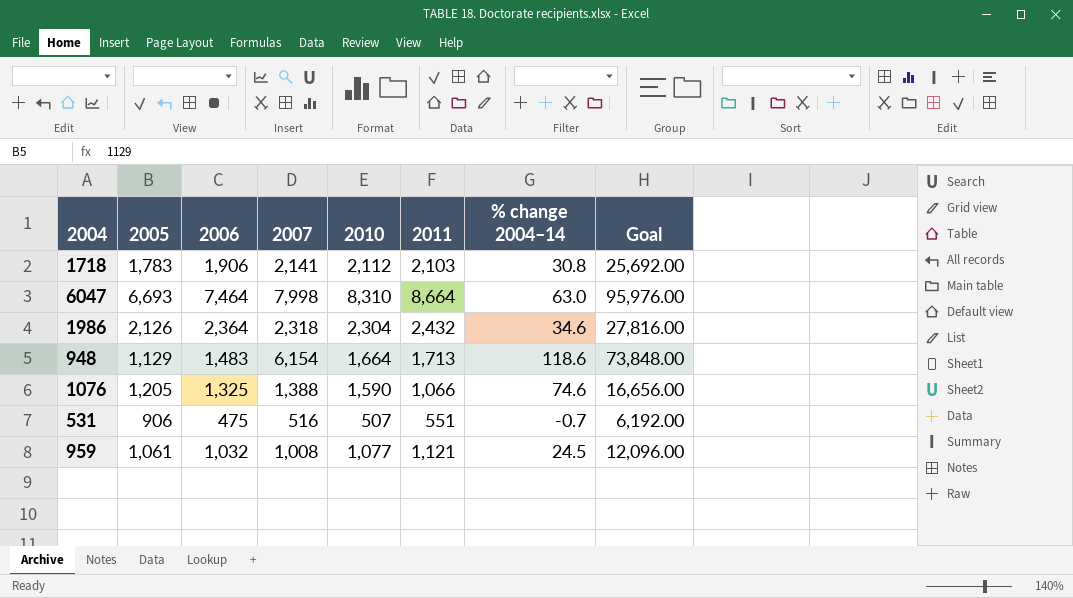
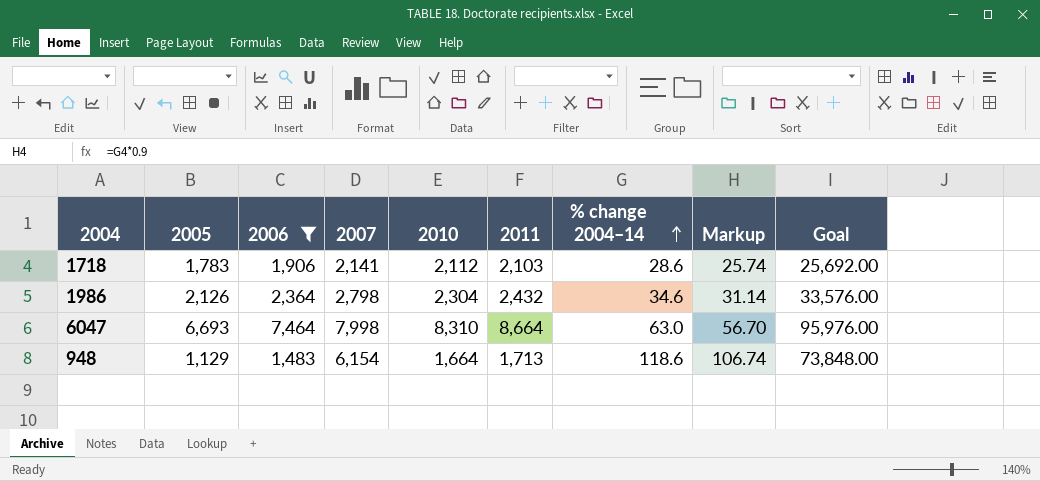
filter: none -> 2006 >= 1,483
row order: none -> % change 2004–14 ascending
column Markup | formula: none -> [% change 2004–14] * 0.9
1718 | % change 2004–14: 30.8 -> 28.6
1986 | 2007: 2,318 -> 2,798
1986 | Goal: 27,816.00 -> 33,576.00

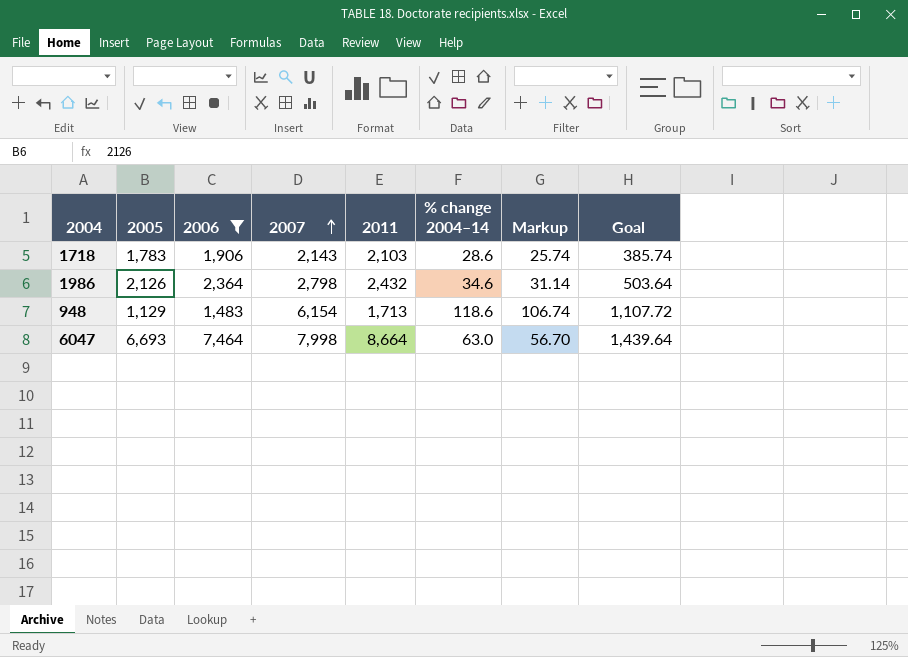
row order: % change 2004–14 ascending -> 2007 ascending
column 2010 | position: 5 -> none
column Goal | formula: [2007] * 12 -> [2007] * 0.18
1718 | 2007: 2,141 -> 2,143

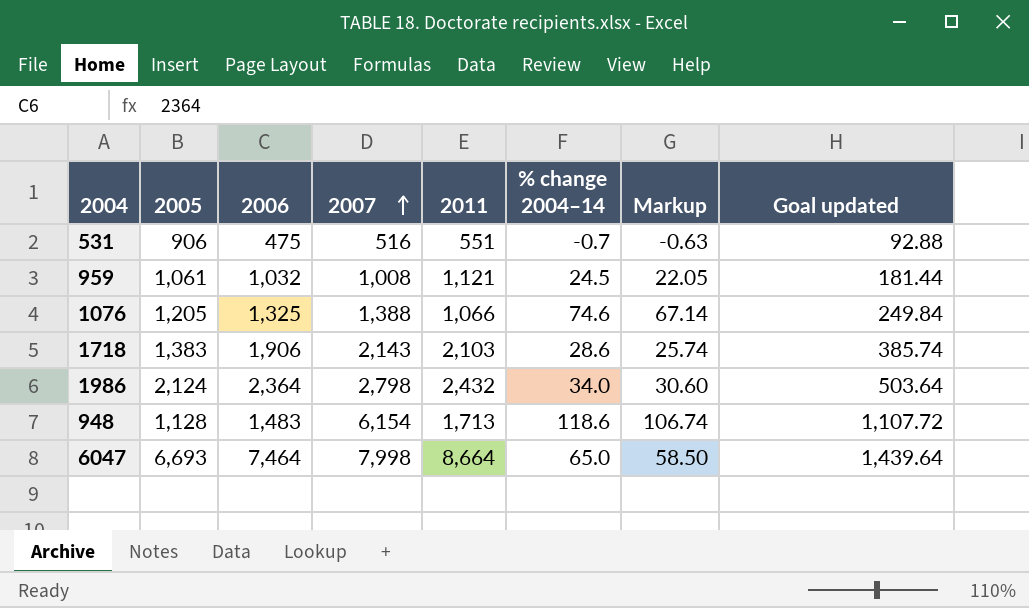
filter: 2006 >= 1,483 -> none
column name: Goal -> Goal updated
1718 | 2005: 1,783 -> 1,383
1986 | 2005: 2,126 -> 2,124
1986 | % change 2004–14: 34.6 -> 34.0
1986 | Markup: 31.14 -> 30.60
948 | 2005: 1,129 -> 1,128
6047 | % change 2004–14: 63.0 -> 65.0
6047 | Markup: 56.70 -> 58.50

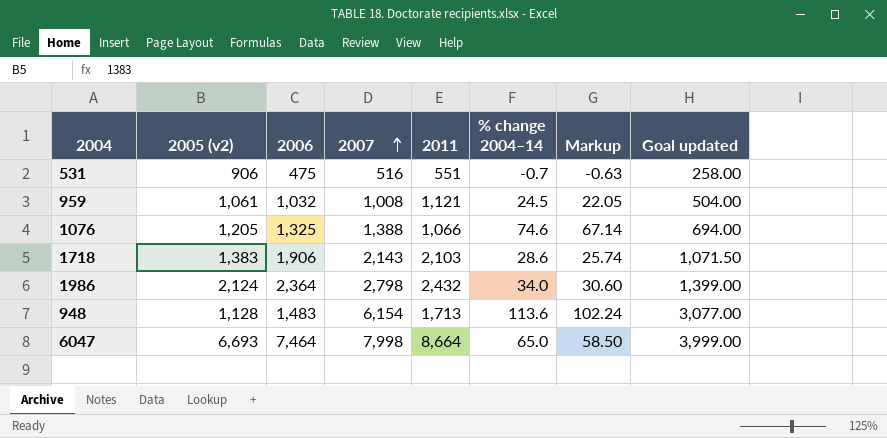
column name: 2005 -> 2005 (v2)
column Goal updated | formula: [2007] * 0.18 -> [2007] * 0.5
948 | % change 2004–14: 118.6 -> 113.6
948 | Markup: 106.74 -> 102.24

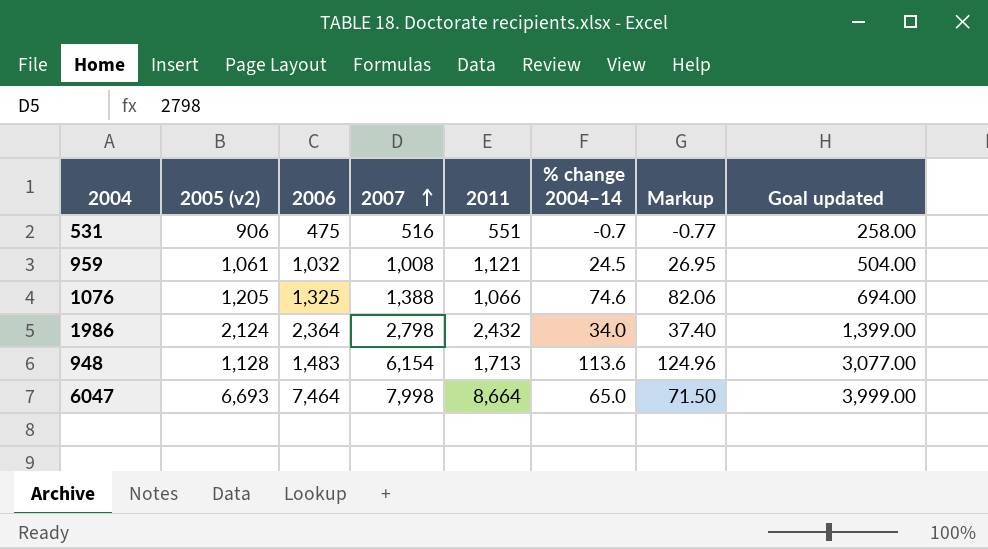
column Markup | formula: [% change 2004–14] * 0.9 -> [% change 2004–14] * 1.1
row 1718: 1,383 | 1,906 | 2,143 | 2,103 | 28.6 | 25.74 | 1,071.50 -> none

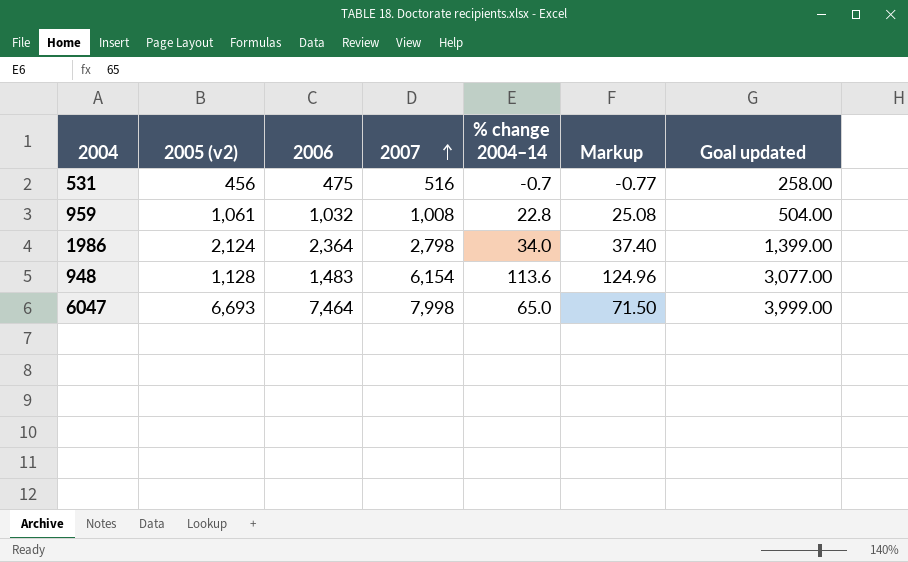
column 2011 | position: 5 -> none
row 1076: 1,205 | 1,325 | 1,388 | 1,066 | 74.6 | 82.06 | 694.00 -> none
531 | 2005 (v2): 906 -> 456
959 | % change 2004–14: 24.5 -> 22.8
959 | Markup: 26.95 -> 25.08

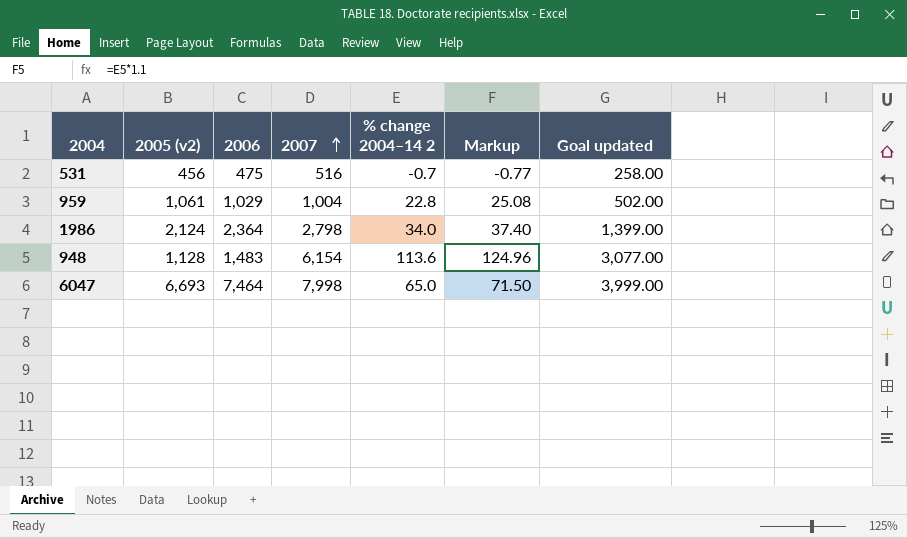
column name: % change 2004–14 -> % change 2004–14 2
959 | 2006: 1,032 -> 1,029
959 | 2007: 1,008 -> 1,004
959 | Goal updated: 504.00 -> 502.00

